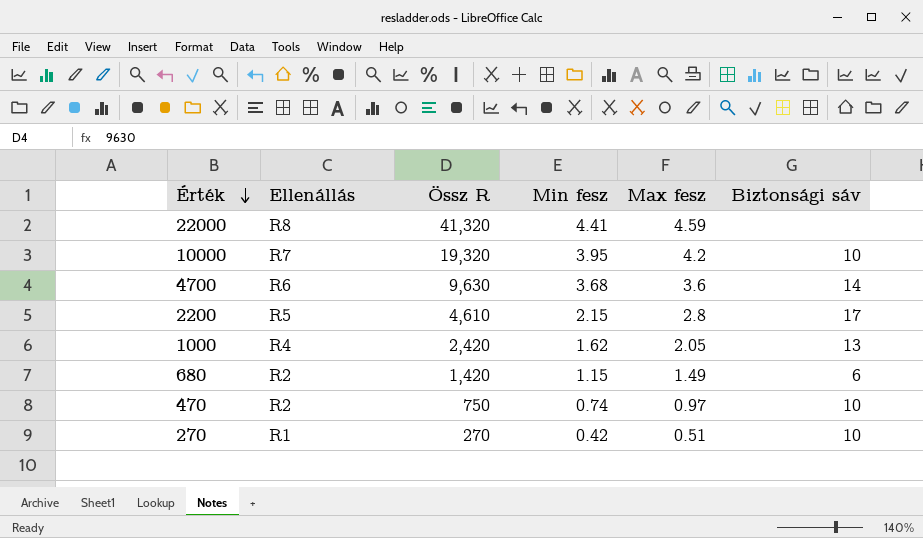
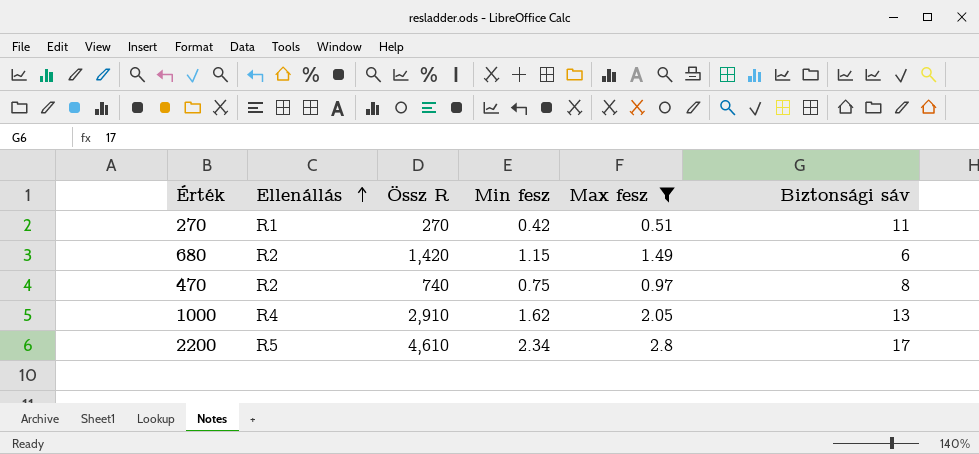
filter: none -> Max fesz <= 2.8
row order: Érték descending -> Ellenállás ascending
270 | Biztonsági sáv: 10 -> 11
470 | Össz R: 750 -> 740
470 | Min fesz: 0.74 -> 0.75
470 | Biztonsági sáv: 10 -> 8
1000 | Össz R: 2,420 -> 2,910
2200 | Min fesz: 2.15 -> 2.34

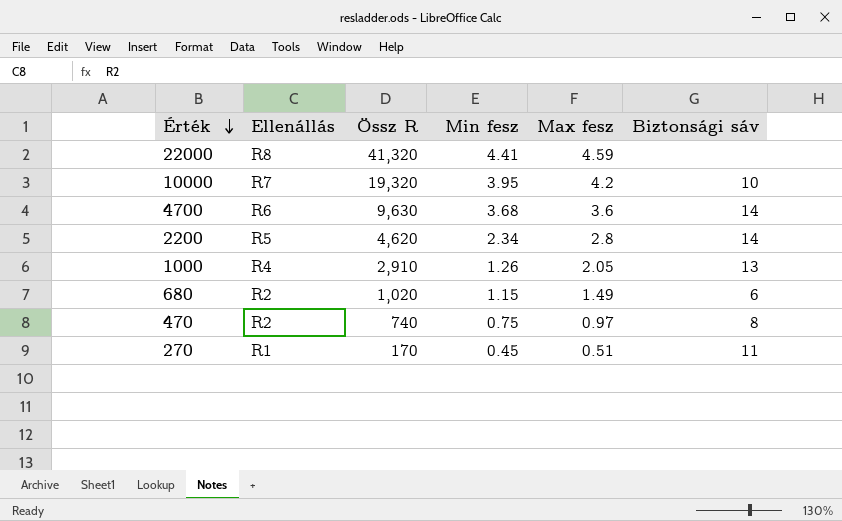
filter: Max fesz <= 2.8 -> none
row order: Ellenállás ascending -> Érték descending
2200 | Össz R: 4,610 -> 4,620
2200 | Biztonsági sáv: 17 -> 14
1000 | Min fesz: 1.62 -> 1.26
680 | Össz R: 1,420 -> 1,020
270 | Össz R: 270 -> 170
270 | Min fesz: 0.42 -> 0.45

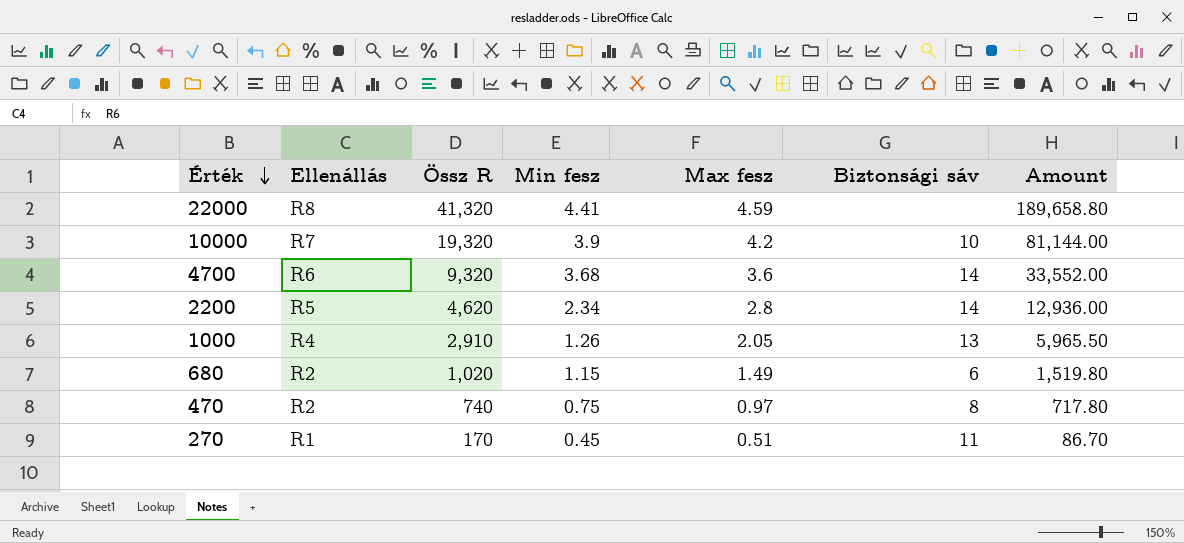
column Amount | formula: none -> [Össz R] * [Max fesz]
10000 | Min fesz: 3.95 -> 3.9
4700 | Össz R: 9,630 -> 9,320

